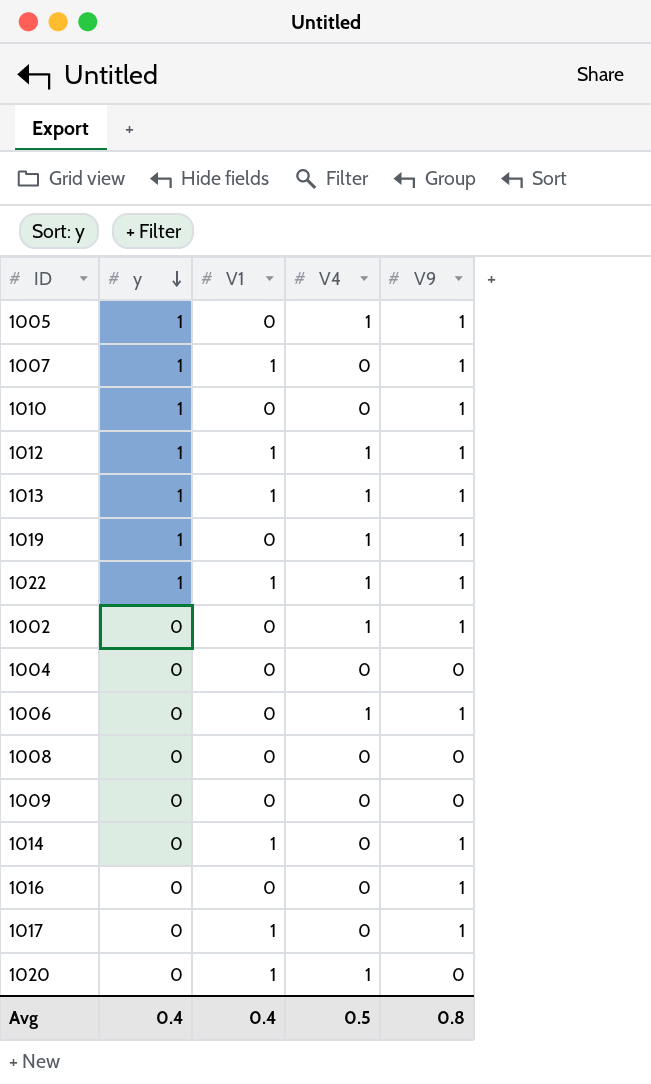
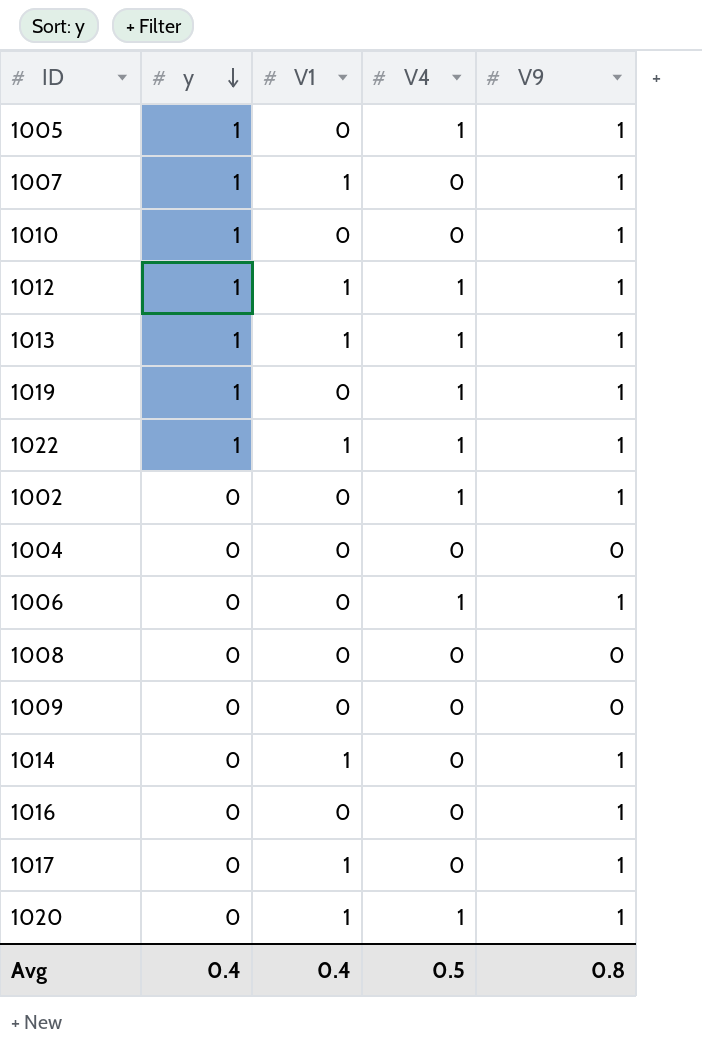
1020 | V9: 0 -> 1

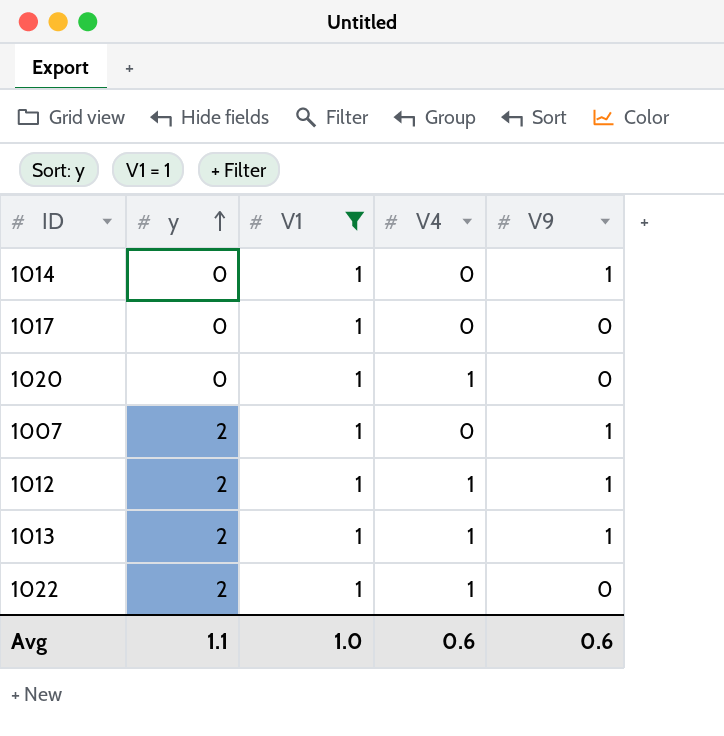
filter: none -> V1 = 1
row order: y descending -> y ascending
1017 | V9: 1 -> 0
1020 | V9: 1 -> 0
1007 | y: 1 -> 2
1012 | y: 1 -> 2
1013 | y: 1 -> 2
1022 | y: 1 -> 2
1022 | V9: 1 -> 0
Avg | y: 0.4 -> 1.1
Avg | V1: 0.4 -> 1.0
Avg | V4: 0.5 -> 0.6
Avg | V9: 0.8 -> 0.6

